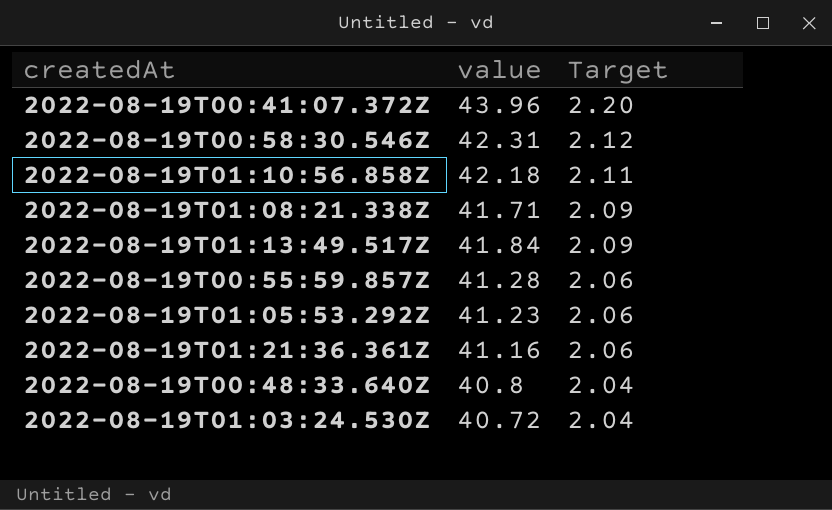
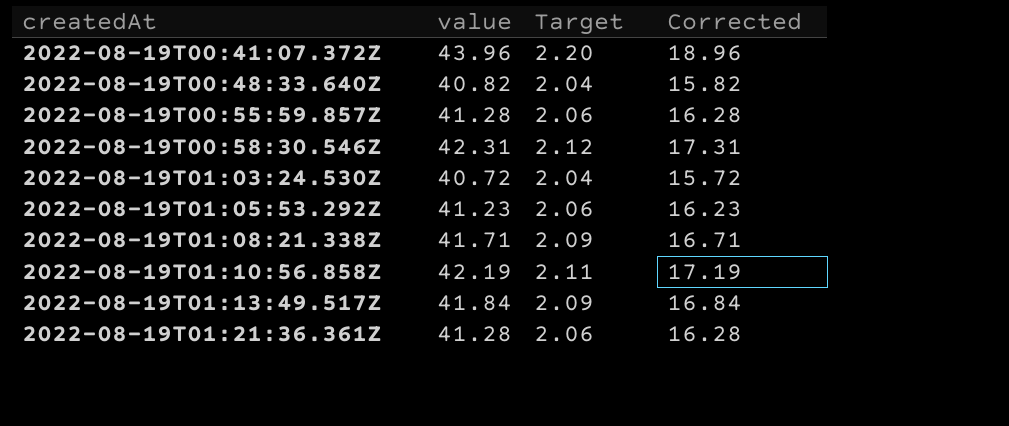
row order: Target descending -> createdAt ascending
column Corrected | formula: none -> [value] - 25
2022-08-19T00:48:33.640Z | value: 40.8 -> 40.82
2022-08-19T01:10:56.858Z | value: 42.18 -> 42.19
2022-08-19T01:21:36.361Z | value: 41.16 -> 41.28

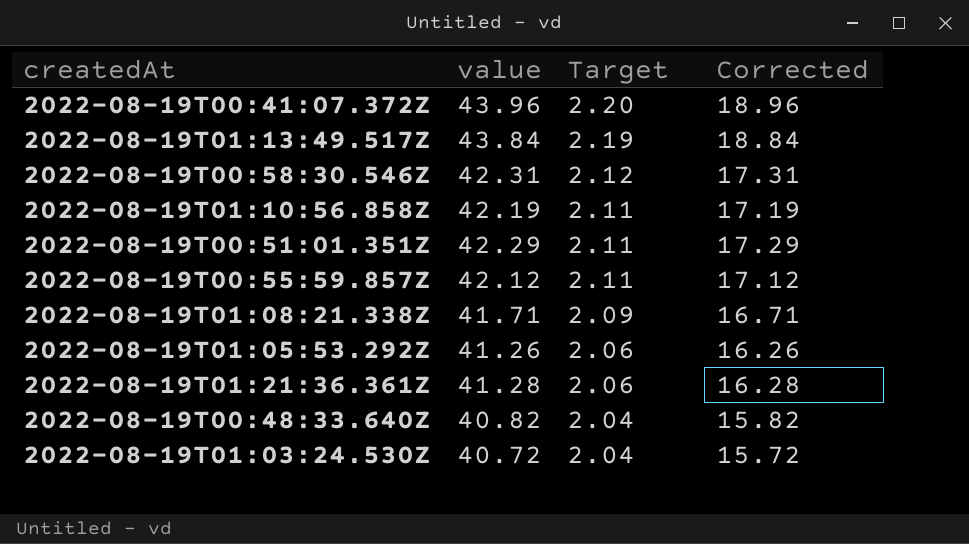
row order: createdAt ascending -> Target descending
2022-08-19T01:13:49.517Z | value: 41.84 -> 43.84
2022-08-19T01:13:49.517Z | Target: 2.09 -> 2.19
2022-08-19T01:13:49.517Z | Corrected: 16.84 -> 18.84
row 2022-08-19T00:51:01.351Z: none -> 42.29 | 2.11 | 17.29
2022-08-19T00:55:59.857Z | value: 41.28 -> 42.12
2022-08-19T00:55:59.857Z | Target: 2.06 -> 2.11
2022-08-19T00:55:59.857Z | Corrected: 16.28 -> 17.12
2022-08-19T01:05:53.292Z | value: 41.23 -> 41.26
2022-08-19T01:05:53.292Z | Corrected: 16.23 -> 16.26

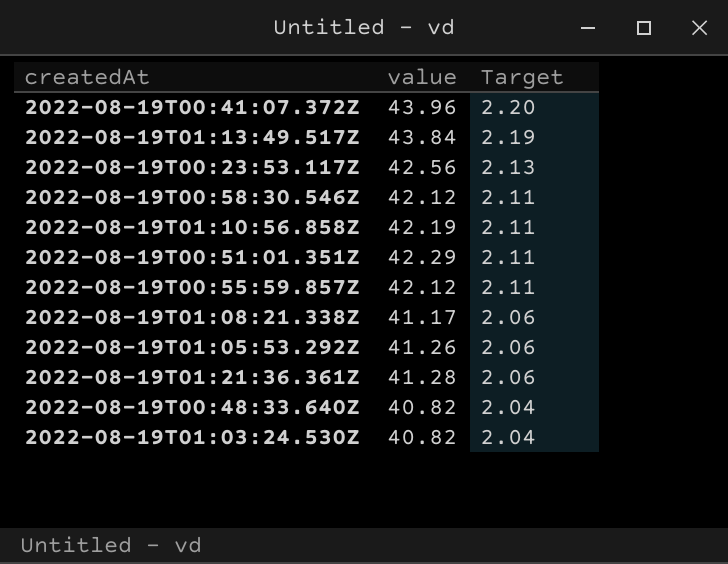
column Corrected | formula: [value] - 25 -> none
row 2022-08-19T00:23:53.117Z: none -> 42.56 | 2.13
2022-08-19T00:58:30.546Z | value: 42.31 -> 42.12
2022-08-19T00:58:30.546Z | Target: 2.12 -> 2.11
2022-08-19T01:08:21.338Z | value: 41.71 -> 41.17
2022-08-19T01:08:21.338Z | Target: 2.09 -> 2.06
2022-08-19T01:03:24.530Z | value: 40.72 -> 40.82

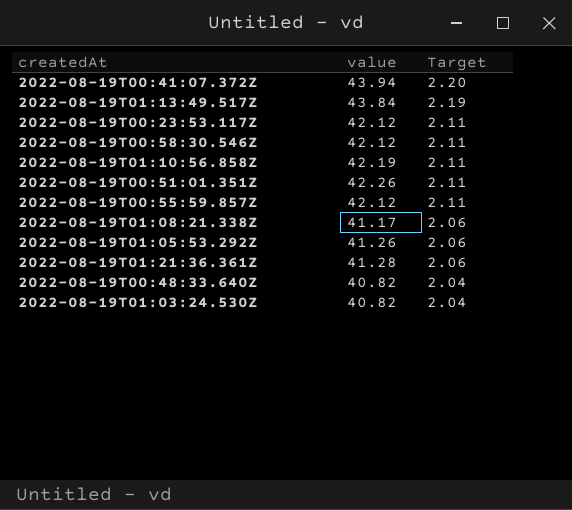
2022-08-19T00:41:07.372Z | value: 43.96 -> 43.94
2022-08-19T00:23:53.117Z | value: 42.56 -> 42.12
2022-08-19T00:23:53.117Z | Target: 2.13 -> 2.11
2022-08-19T00:51:01.351Z | value: 42.29 -> 42.26

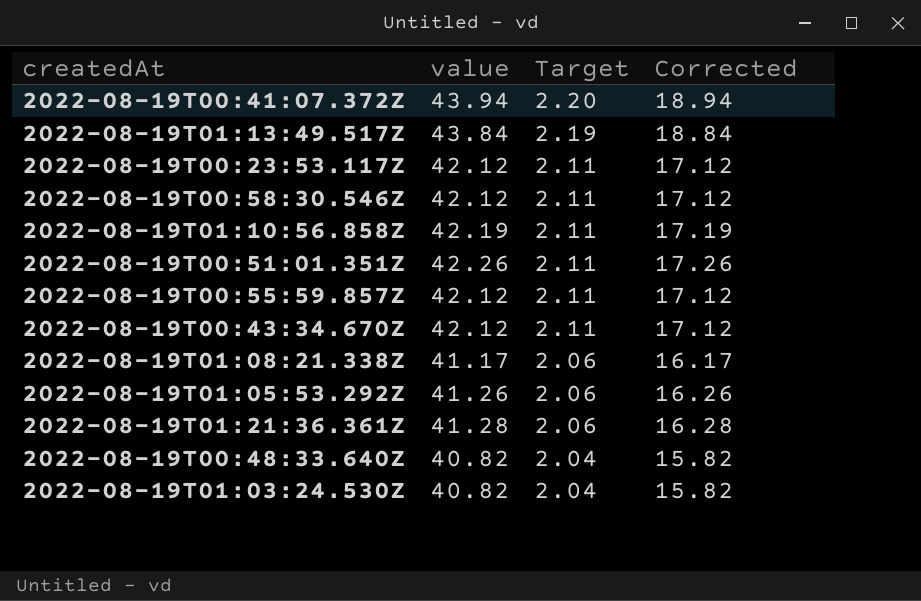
column Corrected | formula: none -> [value] - 25
row 2022-08-19T00:43:34.670Z: none -> 42.12 | 2.11 | 17.12

